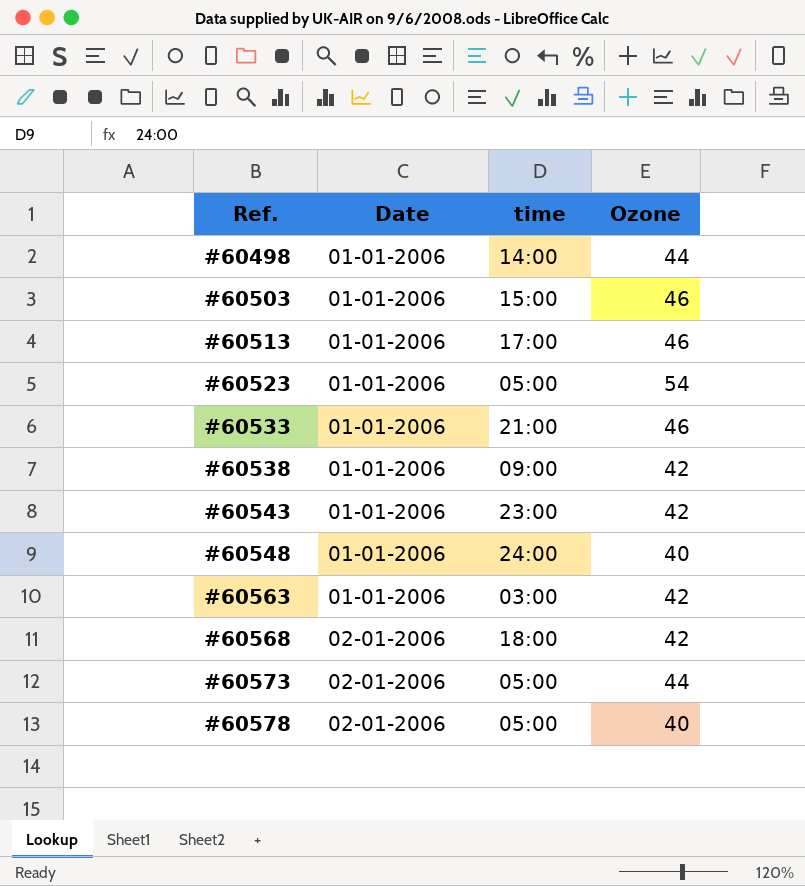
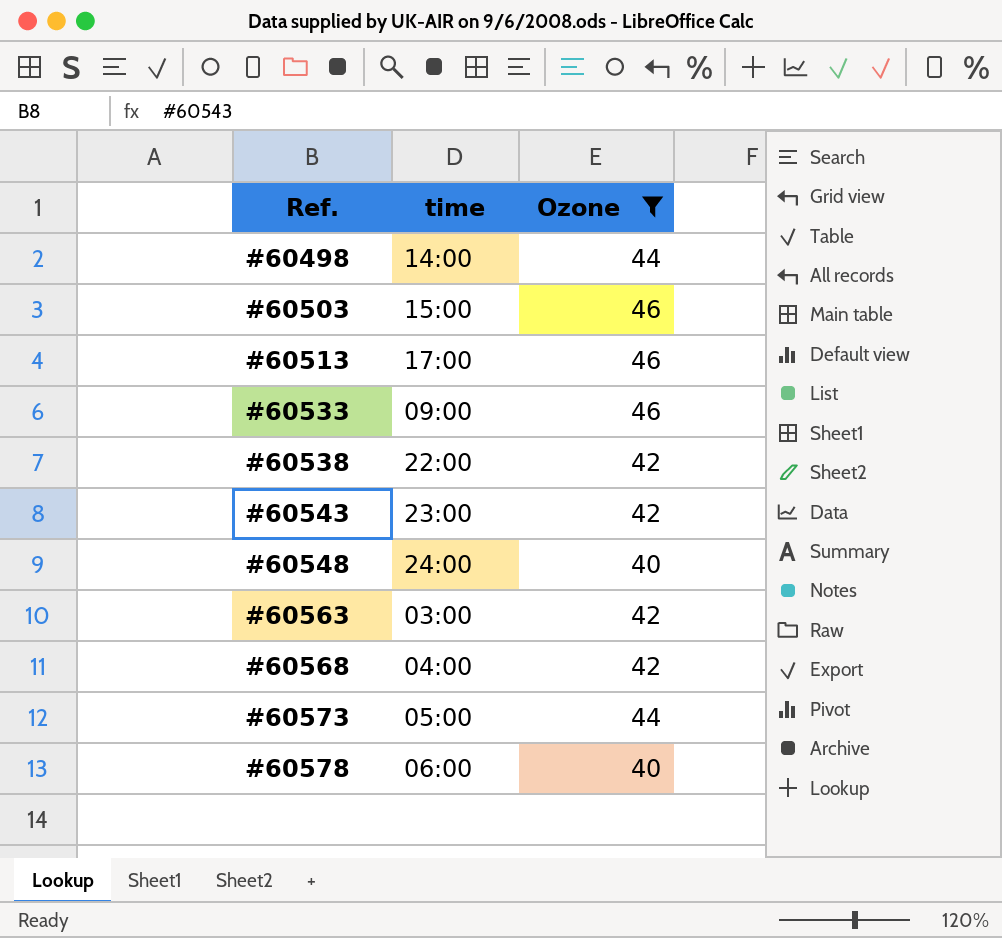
filter: none -> Ozone != 54
column Date | position: 2 -> none
#60533 | time: 21:00 -> 09:00
#60538 | time: 09:00 -> 22:00
#60568 | time: 18:00 -> 04:00
#60578 | time: 05:00 -> 06:00

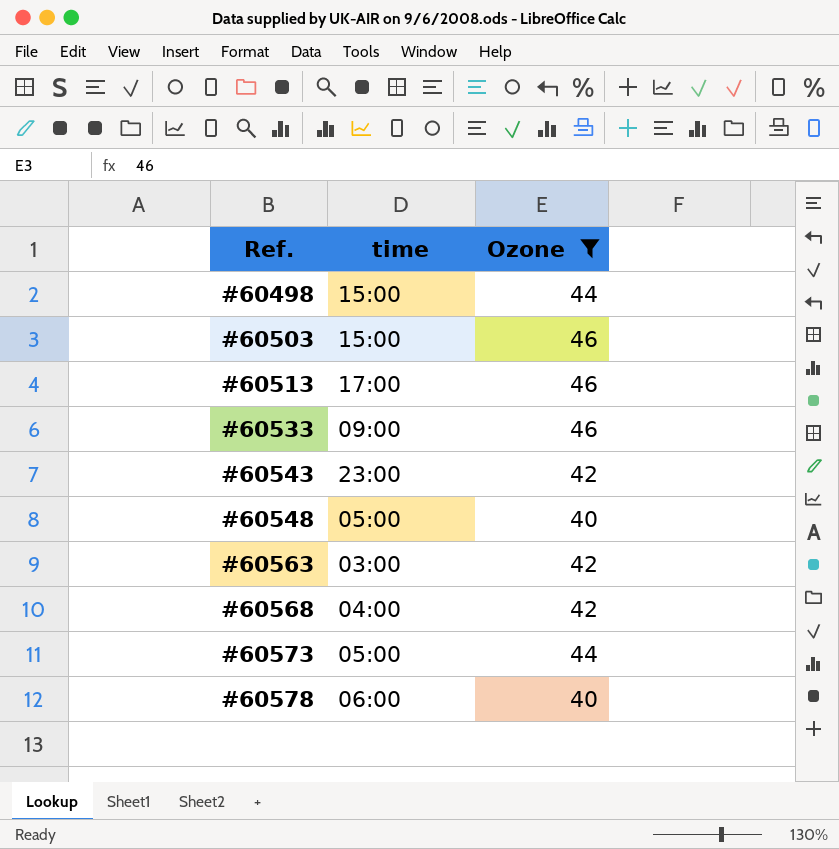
row #60538: 22:00 | 42 -> none
#60498 | time: 14:00 -> 15:00
#60548 | time: 24:00 -> 05:00

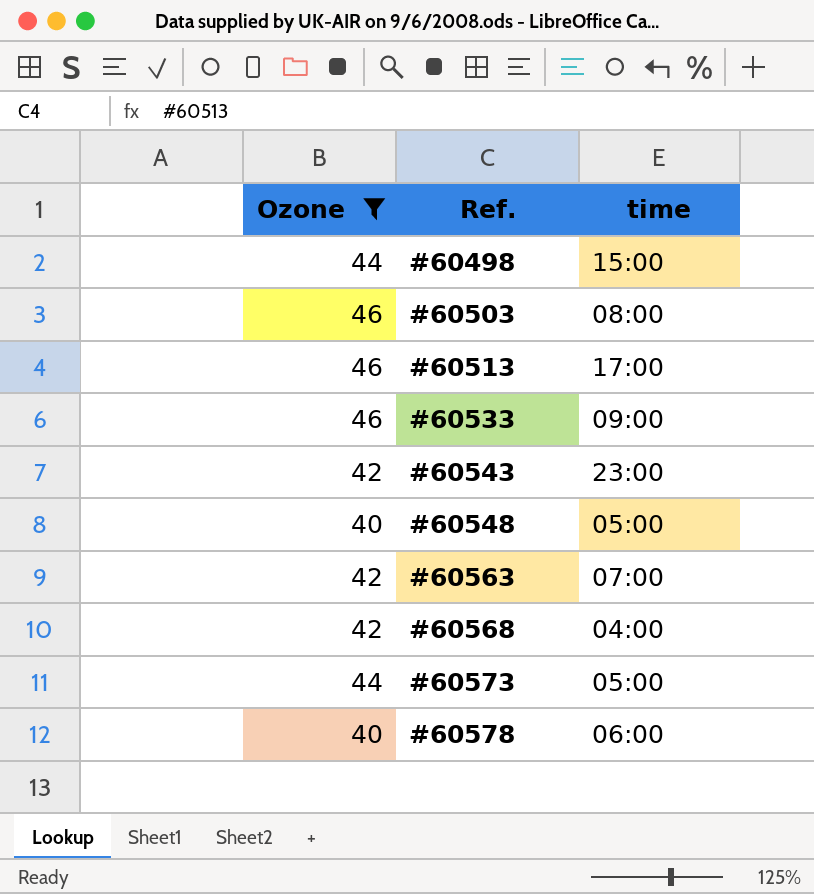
column Ozone | position: 3 -> 1
#60503 | time: 15:00 -> 08:00
#60563 | time: 03:00 -> 07:00

